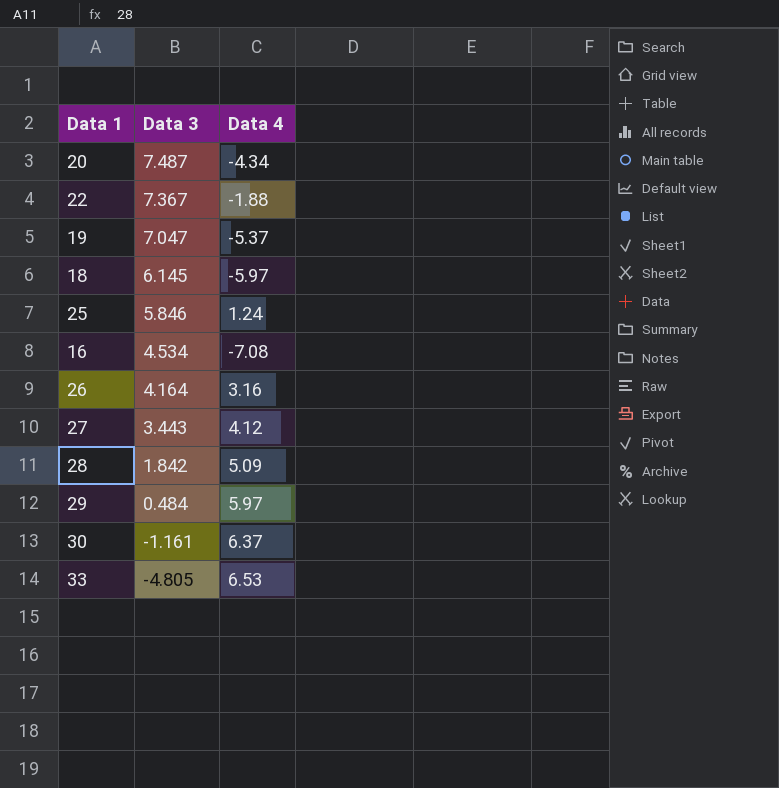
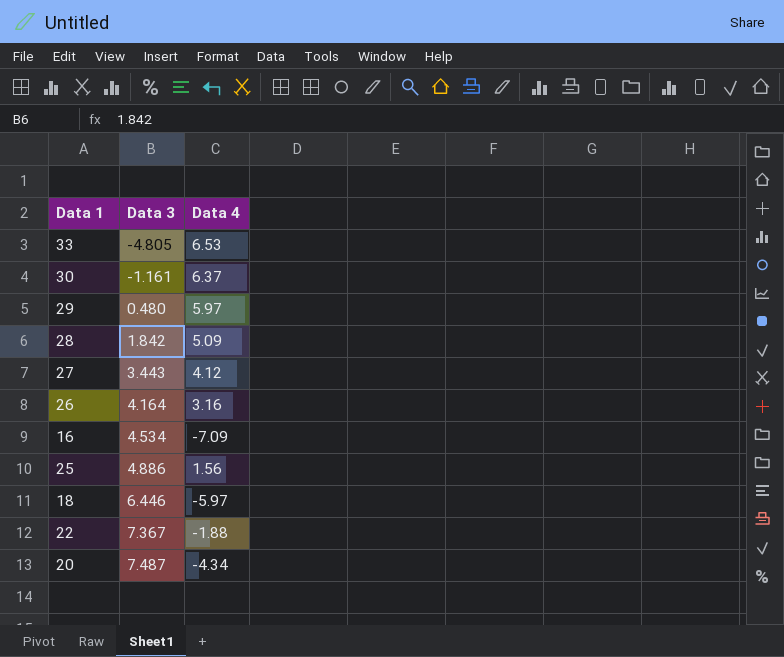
row order: Data 3 descending -> Data 3 ascending
row 19: 7.047 | -5.37 -> none
29 | Data 3: 0.484 -> 0.480
16 | Data 4: -7.08 -> -7.09
25 | Data 3: 5.846 -> 4.886
25 | Data 4: 1.24 -> 1.56
18 | Data 3: 6.145 -> 6.446

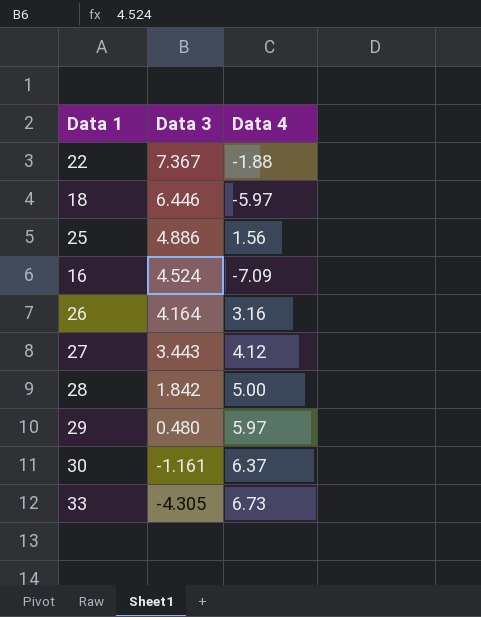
row order: Data 3 ascending -> Data 3 descending
row 20: 7.487 | -4.34 -> none
16 | Data 3: 4.534 -> 4.524
28 | Data 4: 5.09 -> 5.00
33 | Data 3: -4.805 -> -4.305
33 | Data 4: 6.53 -> 6.73

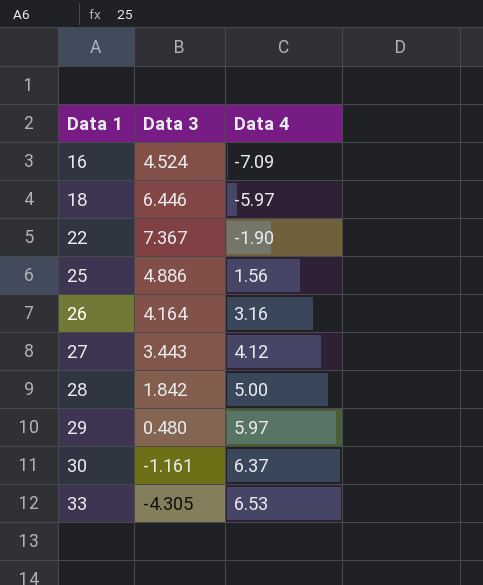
row order: Data 3 descending -> Data 1 ascending
22 | Data 4: -1.88 -> -1.90
33 | Data 4: 6.73 -> 6.53

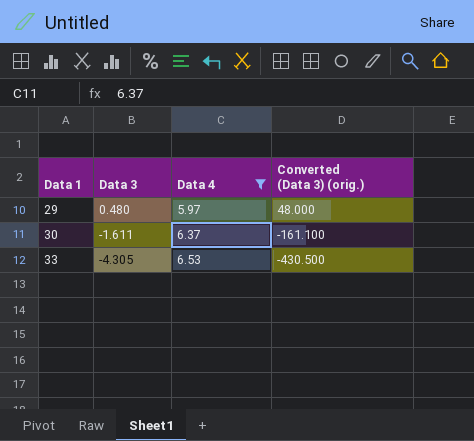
filter: none -> Data 4 >= 5.97
column Converted (Data 3) (orig.) | formula: none -> [Data 3] * 100
30 | Data 3: -1.161 -> -1.611

